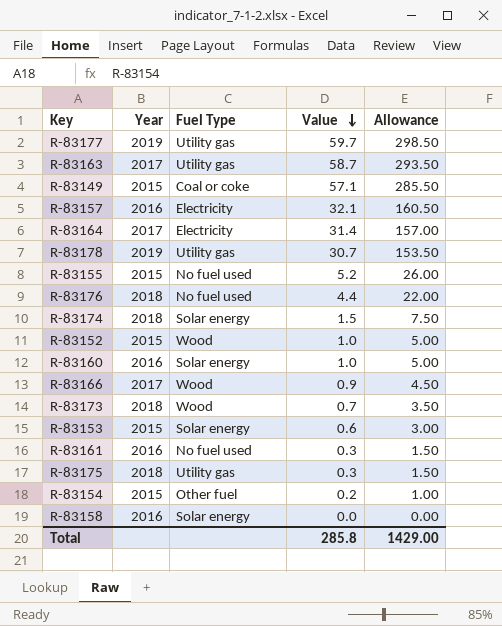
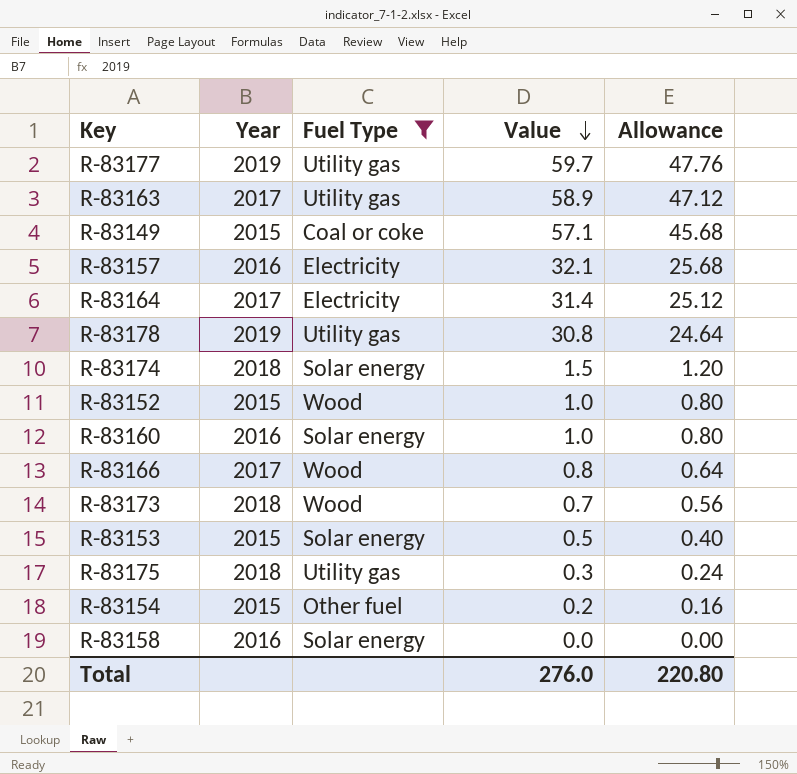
filter: none -> Fuel Type != No fuel used
column Allowance | formula: [Value] * 5 -> [Value] * 0.8
R-83163 | Value: 58.7 -> 58.9
R-83178 | Value: 30.7 -> 30.8
R-83166 | Value: 0.9 -> 0.8
R-83153 | Value: 0.6 -> 0.5
Total | Value: 285.8 -> 276.0
Total | Allowance: 1429.00 -> 220.80

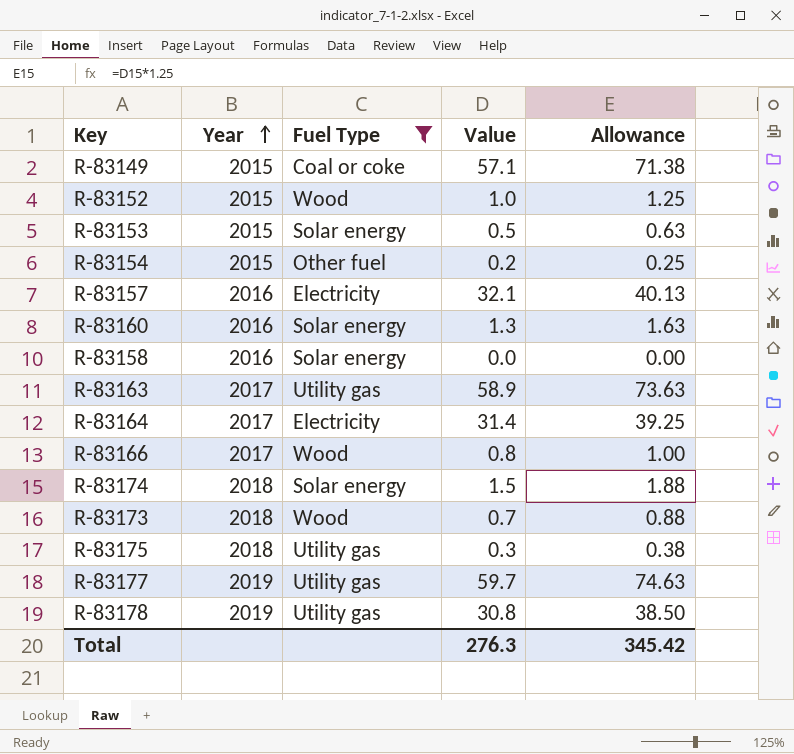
row order: Value descending -> Year ascending
column Allowance | formula: [Value] * 0.8 -> [Value] * 1.25
R-83160 | Value: 1.0 -> 1.3
Total | Value: 276.0 -> 276.3
Total | Allowance: 220.80 -> 345.42

